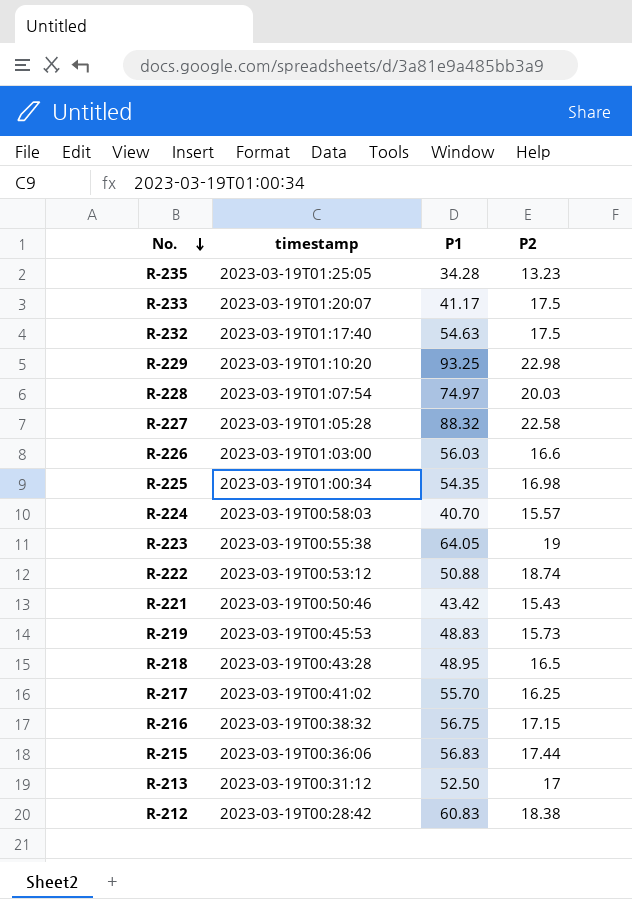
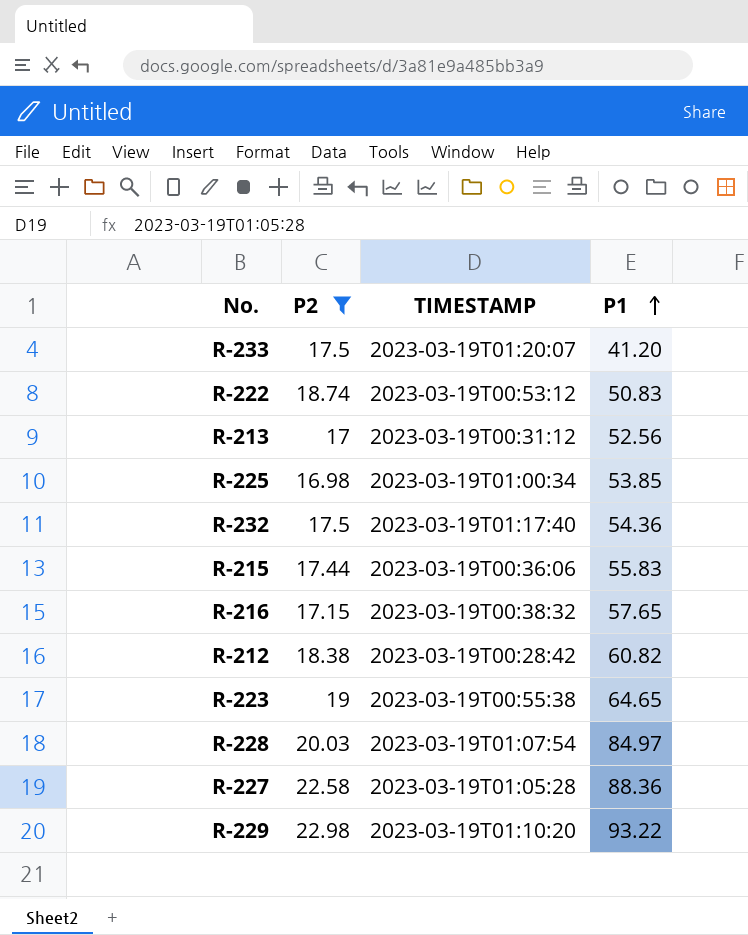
filter: none -> P2 >= 16.98
row order: No. descending -> P1 ascending
column P2 | position: 4 -> 2
column name: timestamp -> TIMESTAMP
R-233 | P1: 41.17 -> 41.20
R-222 | P1: 50.88 -> 50.83
R-213 | P1: 52.50 -> 52.56
R-225 | P1: 54.35 -> 53.85
R-232 | P1: 54.63 -> 54.36
R-215 | P1: 56.83 -> 55.83
R-216 | P1: 56.75 -> 57.65
R-212 | P1: 60.83 -> 60.82
R-223 | P1: 64.05 -> 64.65
R-228 | P1: 74.97 -> 84.97
R-227 | P1: 88.32 -> 88.36
R-229 | P1: 93.25 -> 93.22

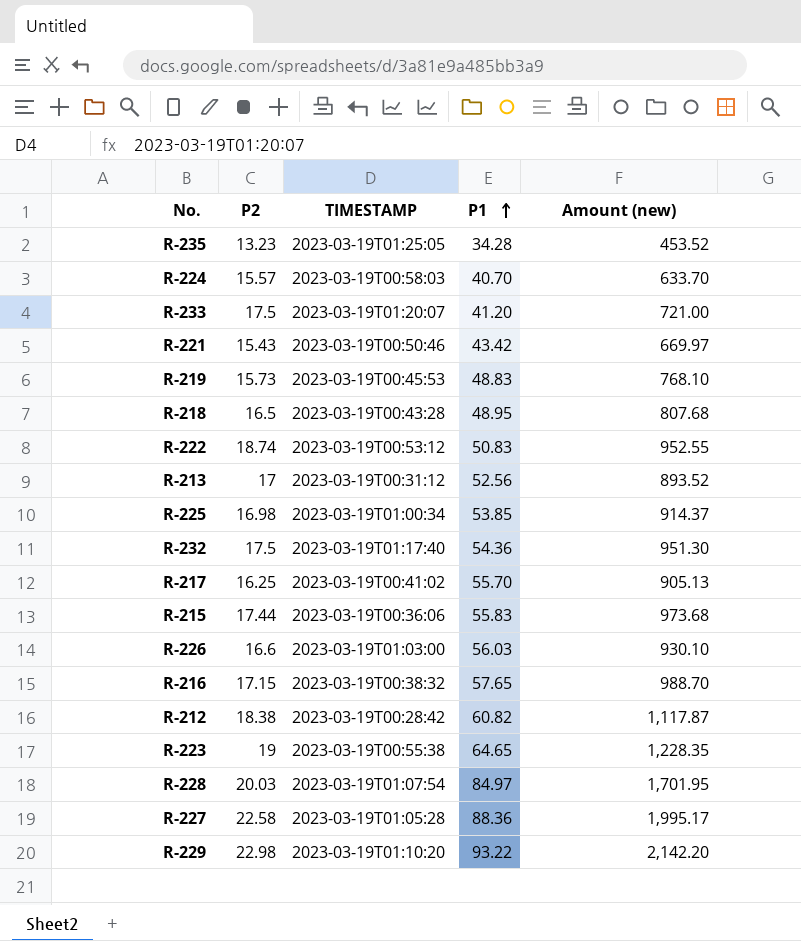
filter: P2 >= 16.98 -> none
column Amount (new) | formula: none -> [P2] * [P1]

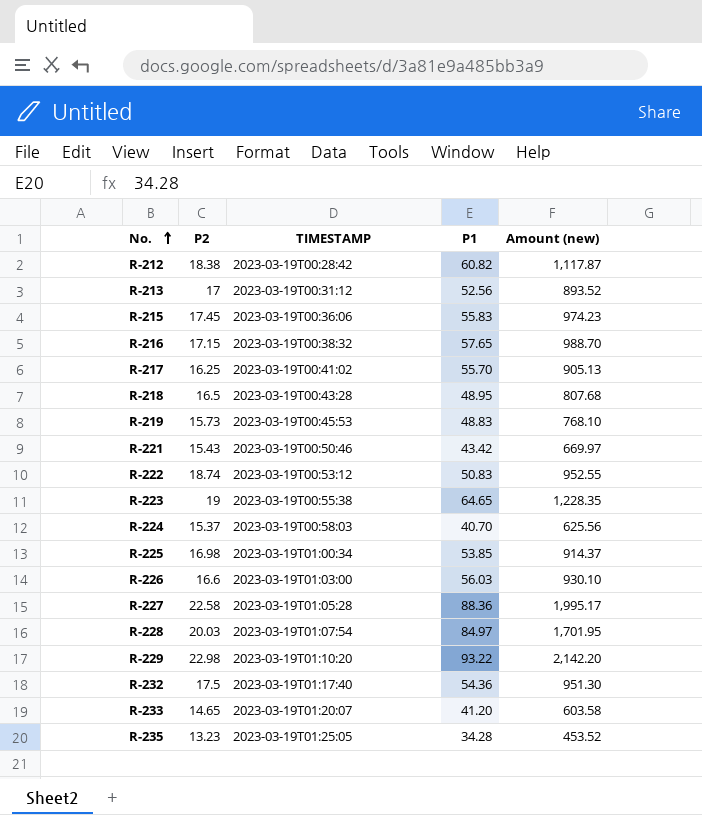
row order: P1 ascending -> No. ascending
R-215 | P2: 17.44 -> 17.45
R-215 | Amount (new): 973.68 -> 974.23
R-224 | P2: 15.57 -> 15.37
R-224 | Amount (new): 633.70 -> 625.56
R-233 | P2: 17.5 -> 14.65
R-233 | Amount (new): 721.00 -> 603.58

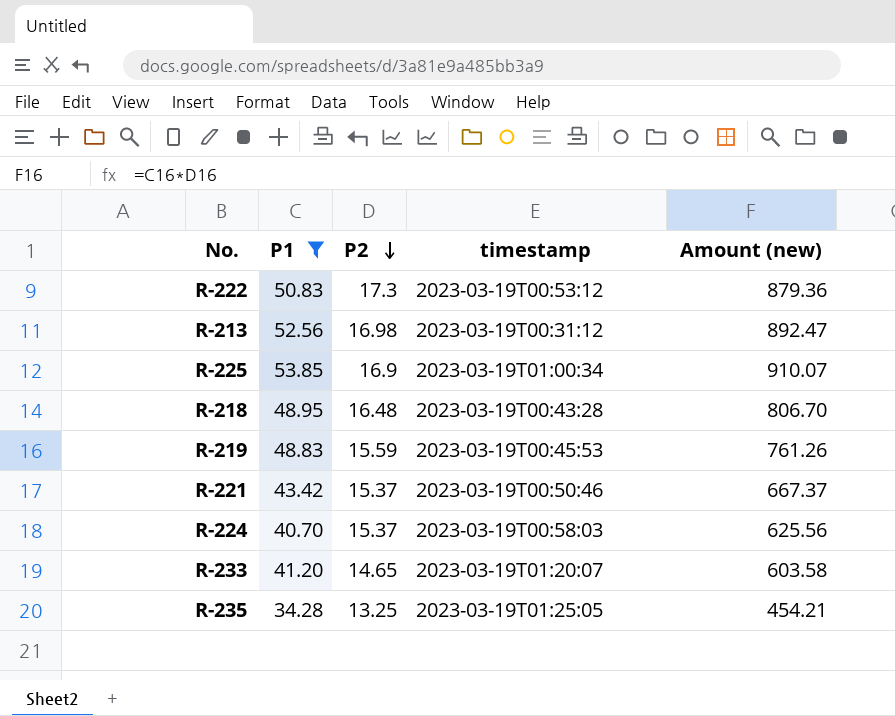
filter: none -> P1 <= 53.85
row order: No. ascending -> P2 descending
column P1 | position: 4 -> 2
column name: TIMESTAMP -> timestamp
R-222 | P2: 18.74 -> 17.3
R-222 | Amount (new): 952.55 -> 879.36
R-213 | P2: 17 -> 16.98
R-213 | Amount (new): 893.52 -> 892.47
R-225 | P2: 16.98 -> 16.9
R-225 | Amount (new): 914.37 -> 910.07
R-218 | P2: 16.5 -> 16.48
R-218 | Amount (new): 807.68 -> 806.70
R-219 | P2: 15.73 -> 15.59
R-219 | Amount (new): 768.10 -> 761.26
R-221 | P2: 15.43 -> 15.37
R-221 | Amount (new): 669.97 -> 667.37
R-235 | P2: 13.23 -> 13.25
R-235 | Amount (new): 453.52 -> 454.21

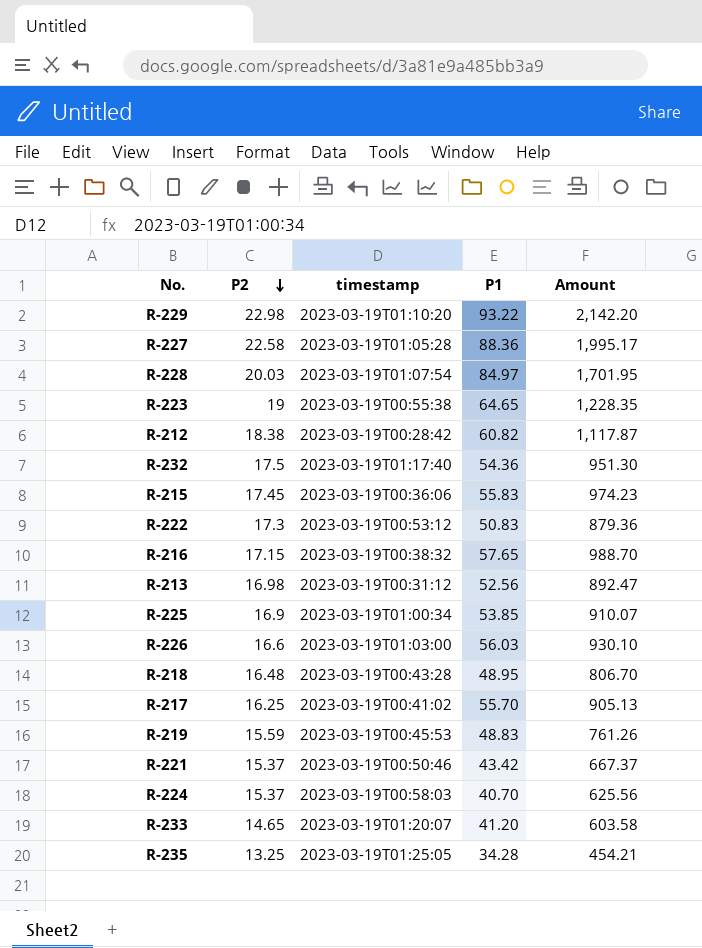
filter: P1 <= 53.85 -> none
column P1 | position: 2 -> 4
column name: Amount (new) -> Amount

